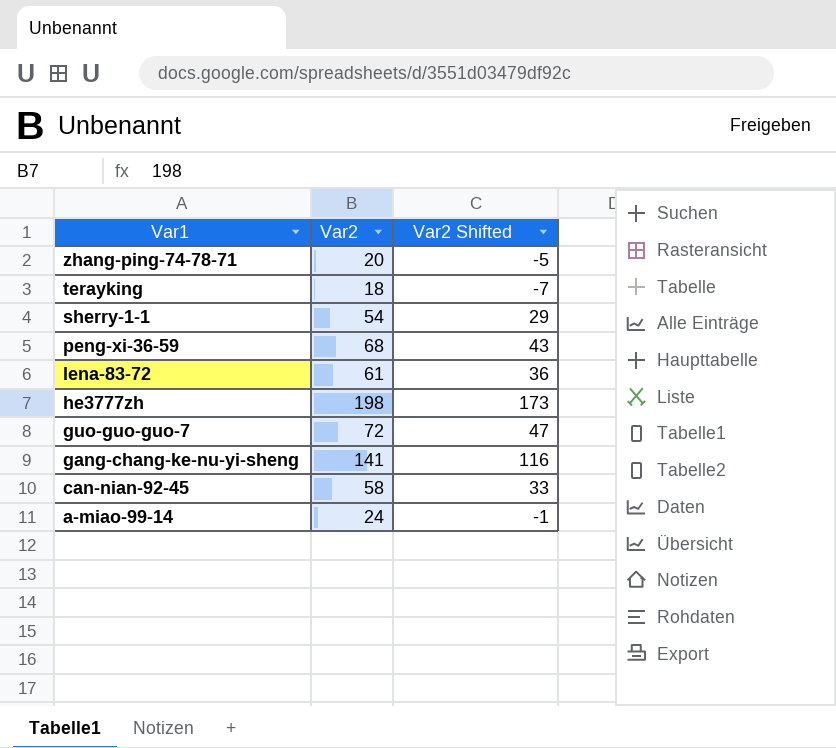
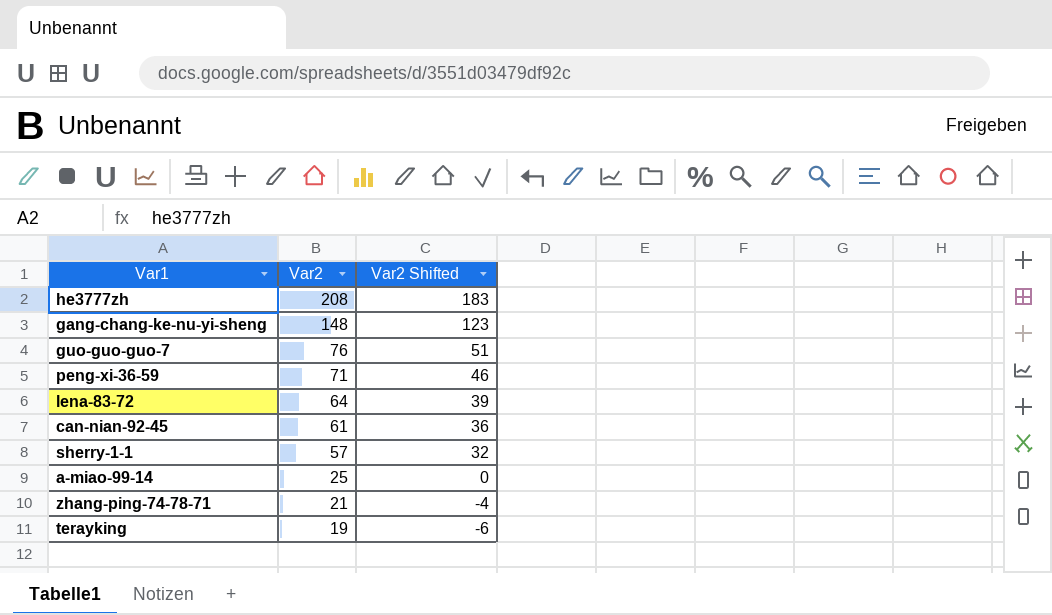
row order: Var1 descending -> Var2 descending
he3777zh | Var2: 198 -> 208
he3777zh | Var2 Shifted: 173 -> 183
gang-chang-ke-nu-yi-sheng | Var2: 141 -> 148
gang-chang-ke-nu-yi-sheng | Var2 Shifted: 116 -> 123
guo-guo-guo-7 | Var2: 72 -> 76
guo-guo-guo-7 | Var2 Shifted: 47 -> 51
peng-xi-36-59 | Var2: 68 -> 71
peng-xi-36-59 | Var2 Shifted: 43 -> 46
lena-83-72 | Var2: 61 -> 64
lena-83-72 | Var2 Shifted: 36 -> 39
can-nian-92-45 | Var2: 58 -> 61
can-nian-92-45 | Var2 Shifted: 33 -> 36
sherry-1-1 | Var2: 54 -> 57
sherry-1-1 | Var2 Shifted: 29 -> 32
a-miao-99-14 | Var2: 24 -> 25
a-miao-99-14 | Var2 Shifted: -1 -> 0
zhang-ping-74-78-71 | Var2: 20 -> 21
zhang-ping-74-78-71 | Var2 Shifted: -5 -> -4
terayking | Var2: 18 -> 19
terayking | Var2 Shifted: -7 -> -6

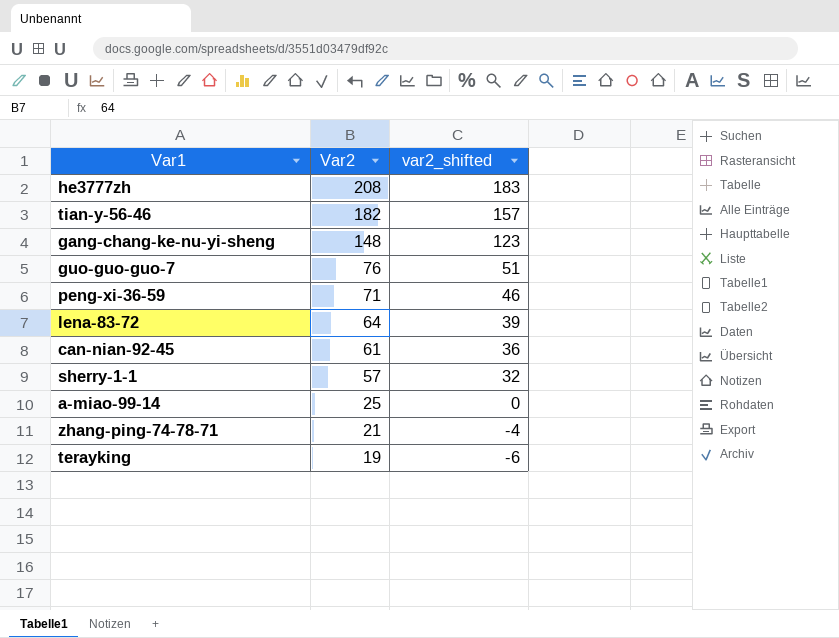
column name: Var2 Shifted -> var2_shifted
row tian-y-56-46: none -> 182 | 157

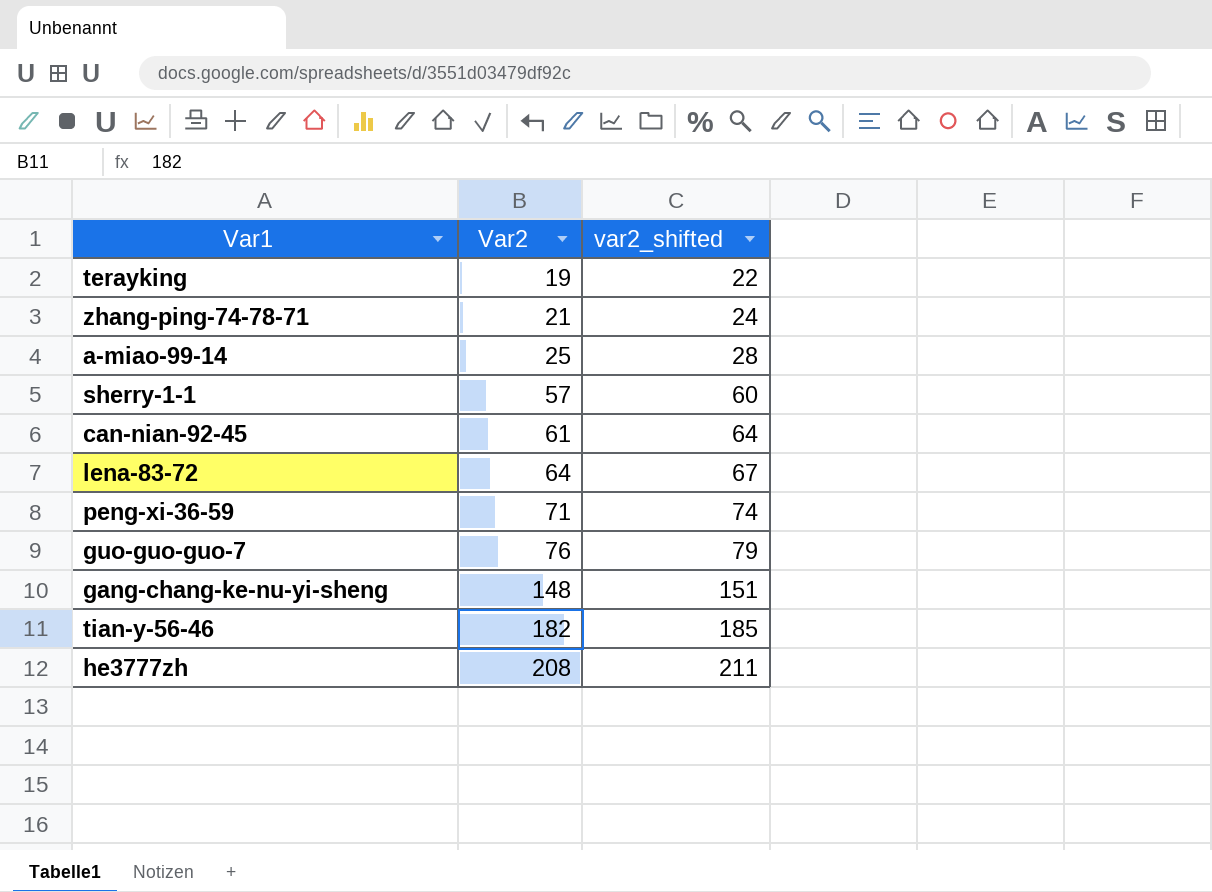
row order: Var2 descending -> Var2 ascending
column var2_shifted | formula: [Var2] - 25 -> [Var2] + 3

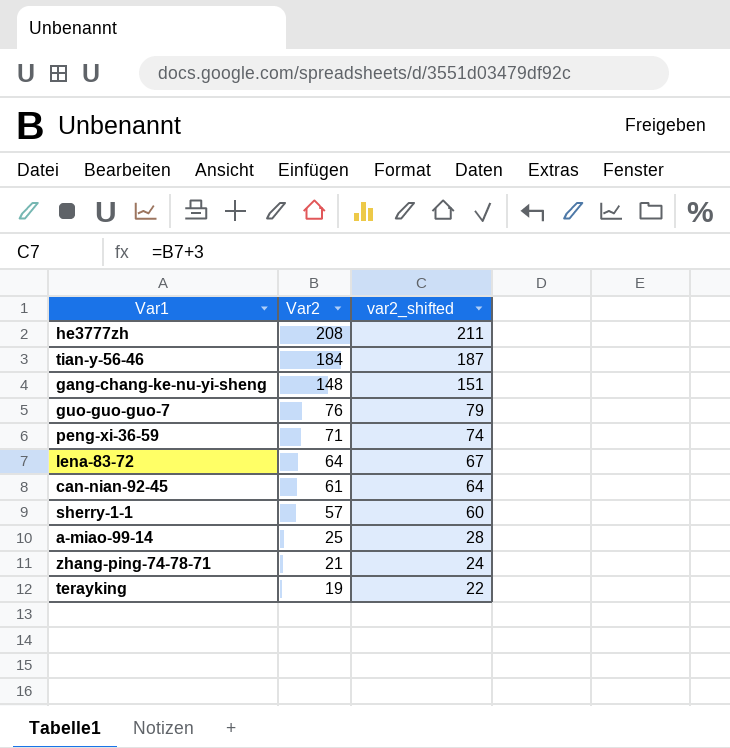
row order: Var2 ascending -> Var2 descending
tian-y-56-46 | Var2: 182 -> 184
tian-y-56-46 | var2_shifted: 185 -> 187

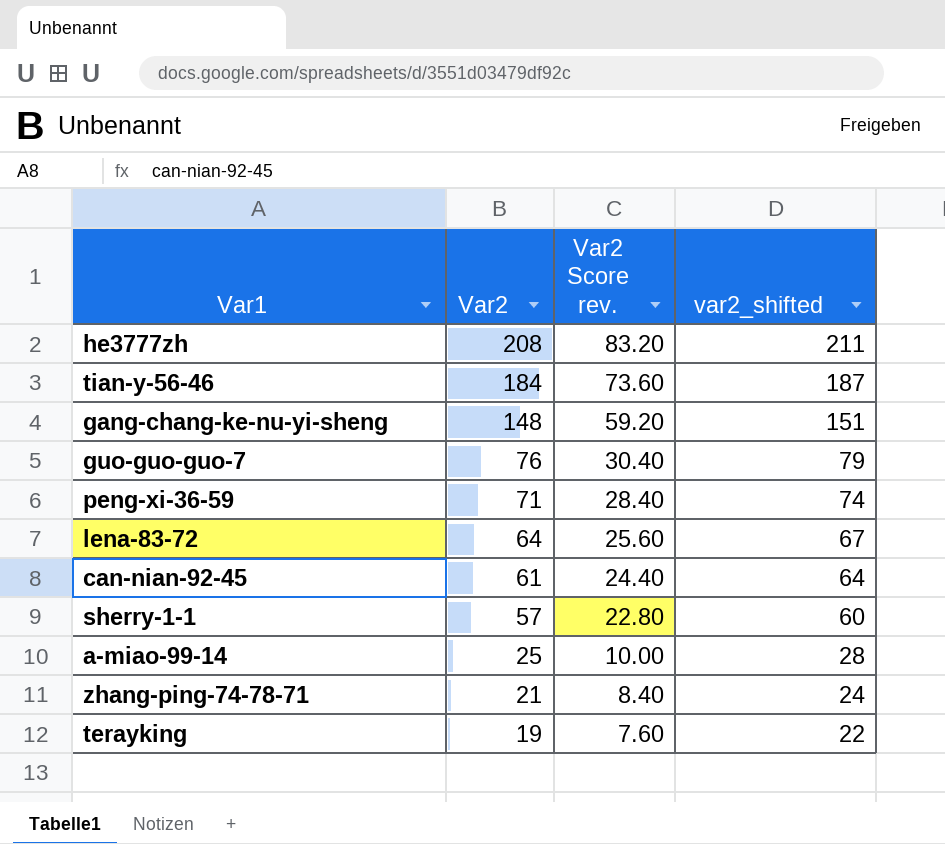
column Var2 Score rev. | formula: none -> [Var2] * 0.4

